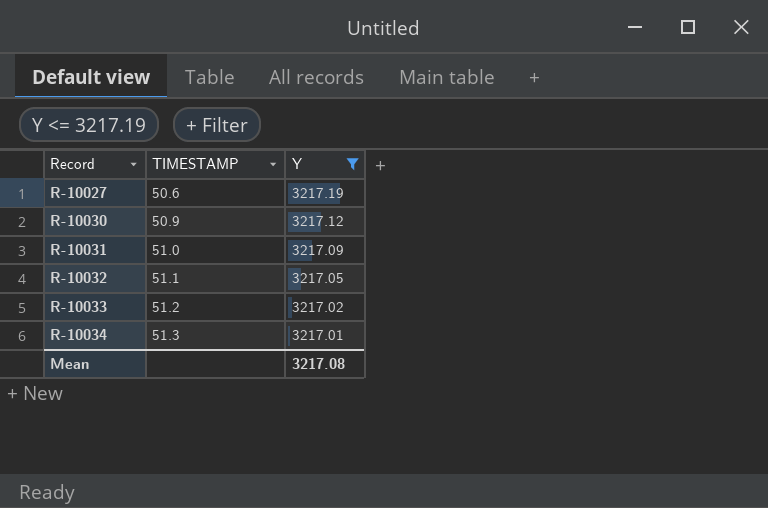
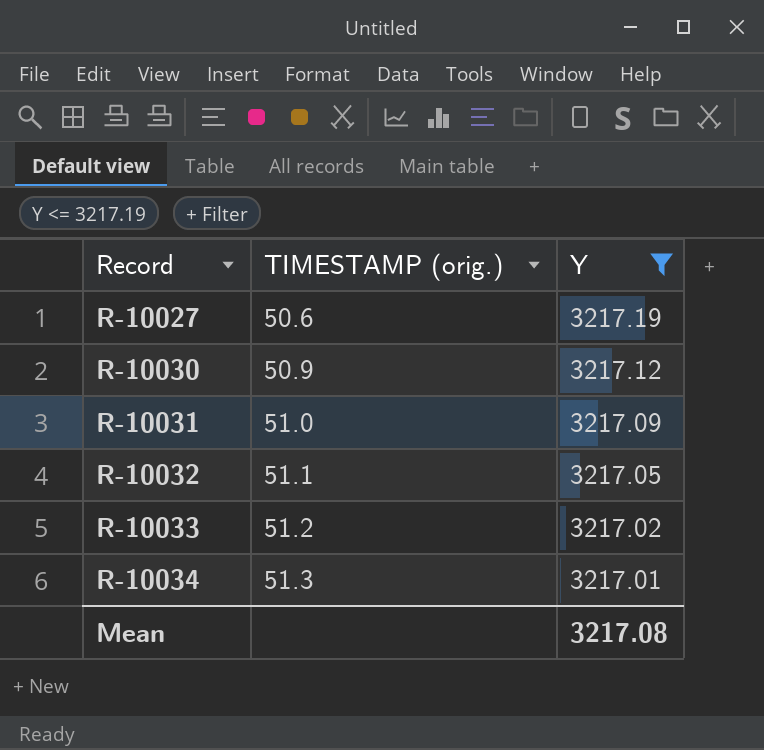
column name: TIMESTAMP -> TIMESTAMP (orig.)

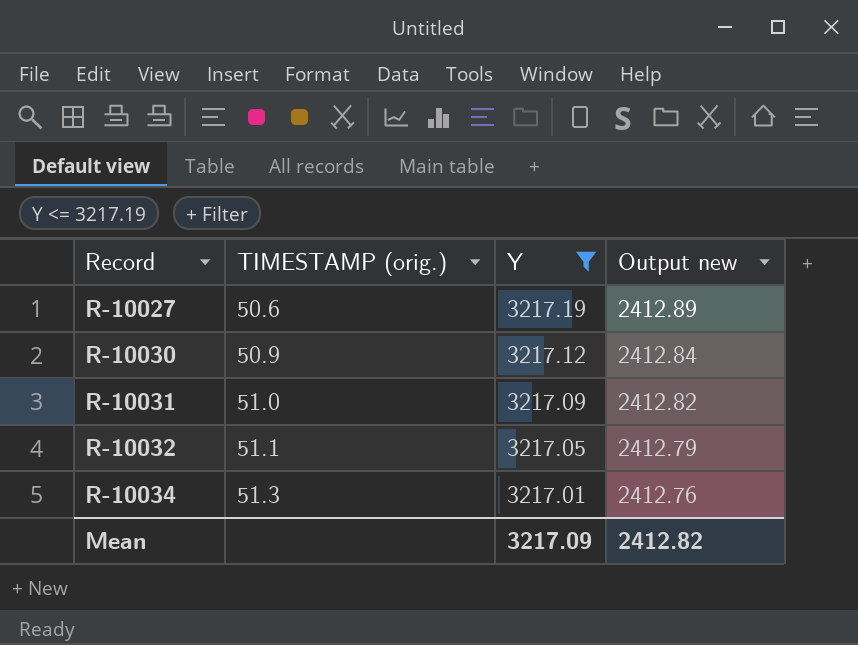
column Output new | formula: none -> [Y] * 0.75
row R-10033: 51.2 | 3217.02 -> none
Mean | Y: 3217.08 -> 3217.09

